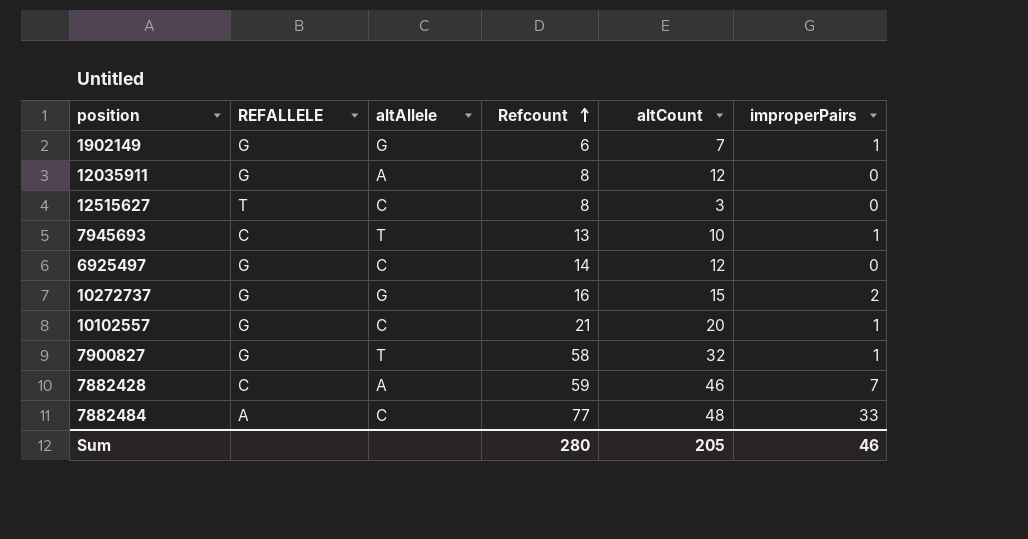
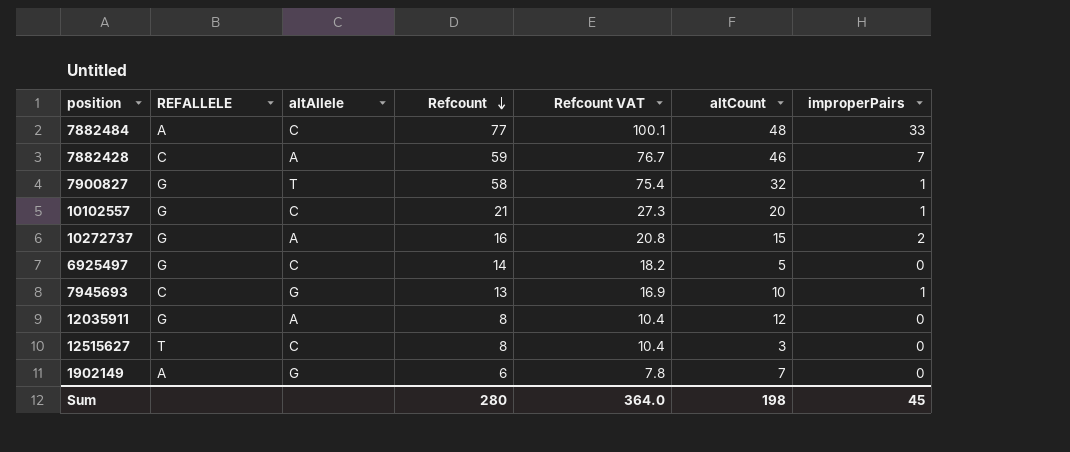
row order: Refcount ascending -> Refcount descending
column Refcount VAT | formula: none -> [Refcount] * 1.3
10272737 | altAllele: G -> A
6925497 | altCount: 12 -> 5
7945693 | altAllele: T -> G
1902149 | REFALLELE: G -> A
1902149 | improperPairs: 1 -> 0
Sum | altCount: 205 -> 198
Sum | improperPairs: 46 -> 45

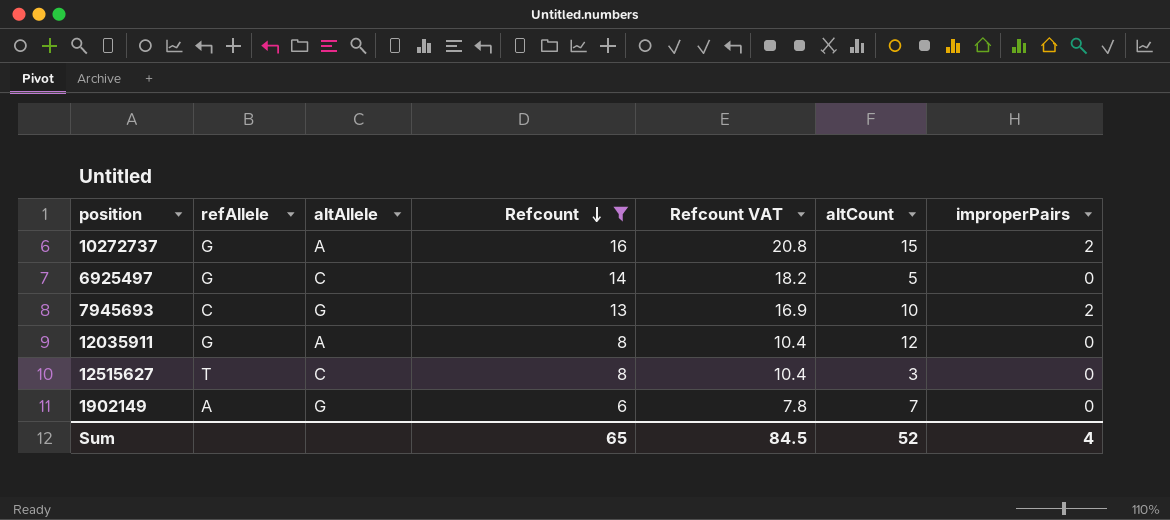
filter: none -> Refcount <= 16
column name: REFALLELE -> refAllele
7945693 | improperPairs: 1 -> 2
Sum | Refcount: 280 -> 65
Sum | Refcount VAT: 364.0 -> 84.5
Sum | altCount: 198 -> 52
Sum | improperPairs: 45 -> 4

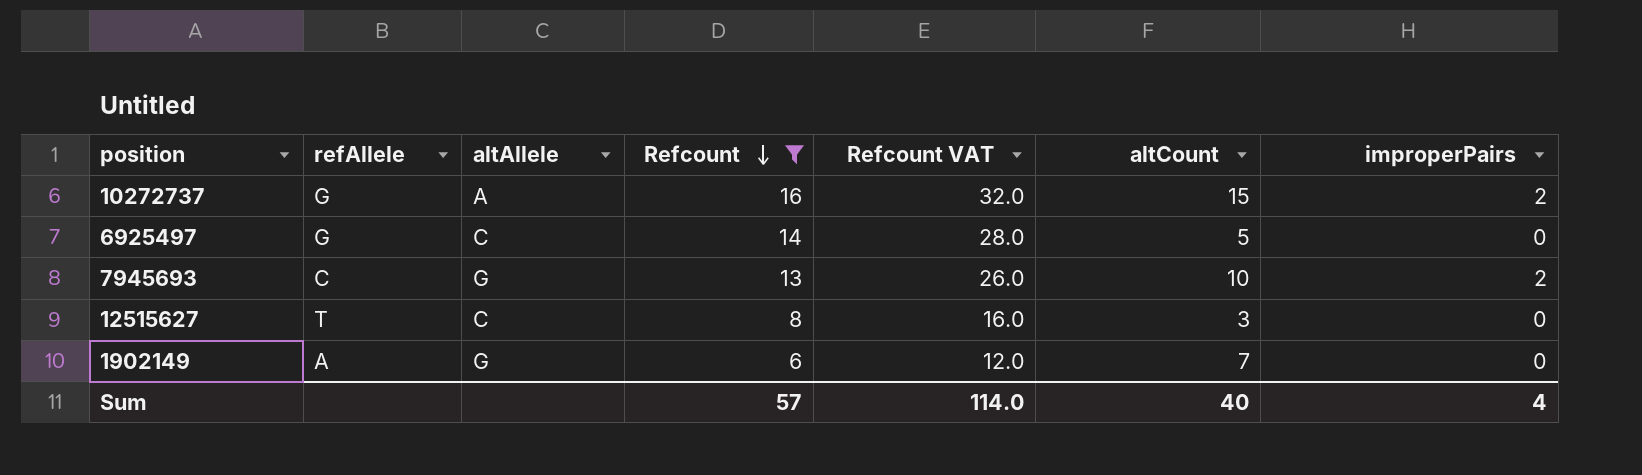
column Refcount VAT | formula: [Refcount] * 1.3 -> [Refcount] * 2
row 12035911: G | A | 8 | 10.4 | 12 | 0 -> none
Sum | Refcount: 65 -> 57
Sum | Refcount VAT: 84.5 -> 114.0
Sum | altCount: 52 -> 40

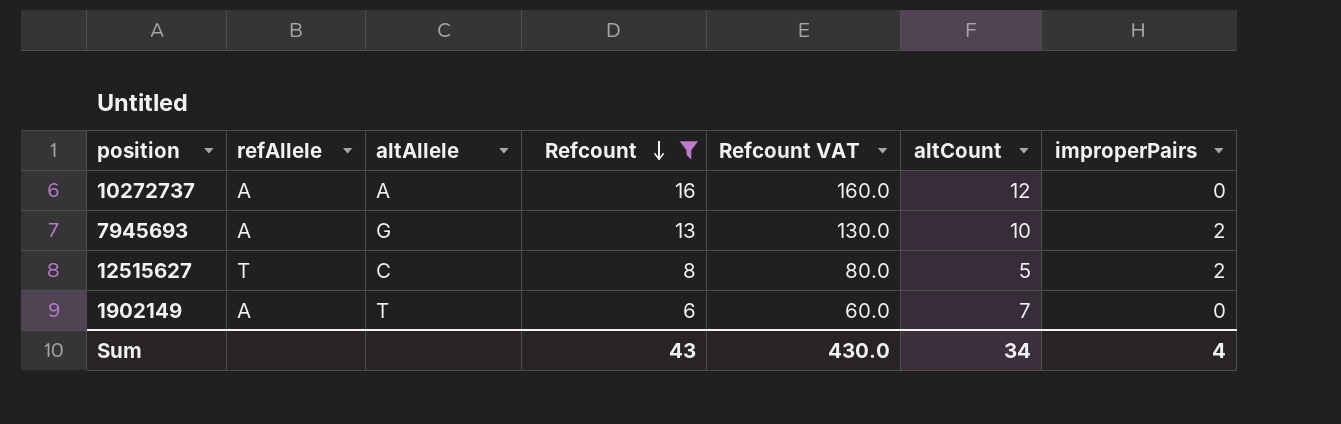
column Refcount VAT | formula: [Refcount] * 2 -> [Refcount] * 10
row 6925497: G | C | 14 | 28.0 | 5 | 0 -> none
10272737 | refAllele: G -> A
10272737 | altCount: 15 -> 12
10272737 | improperPairs: 2 -> 0
7945693 | refAllele: C -> A
12515627 | altCount: 3 -> 5
12515627 | improperPairs: 0 -> 2
1902149 | altAllele: G -> T
Sum | Refcount: 57 -> 43
Sum | Refcount VAT: 114.0 -> 430.0
Sum | altCount: 40 -> 34

